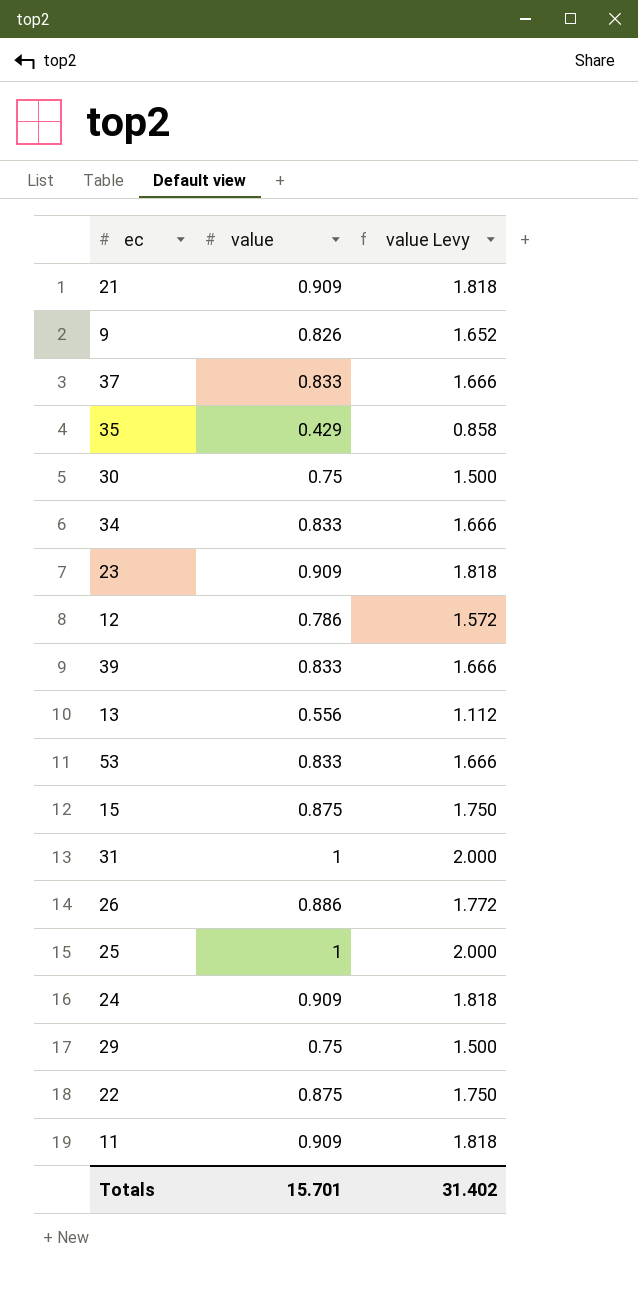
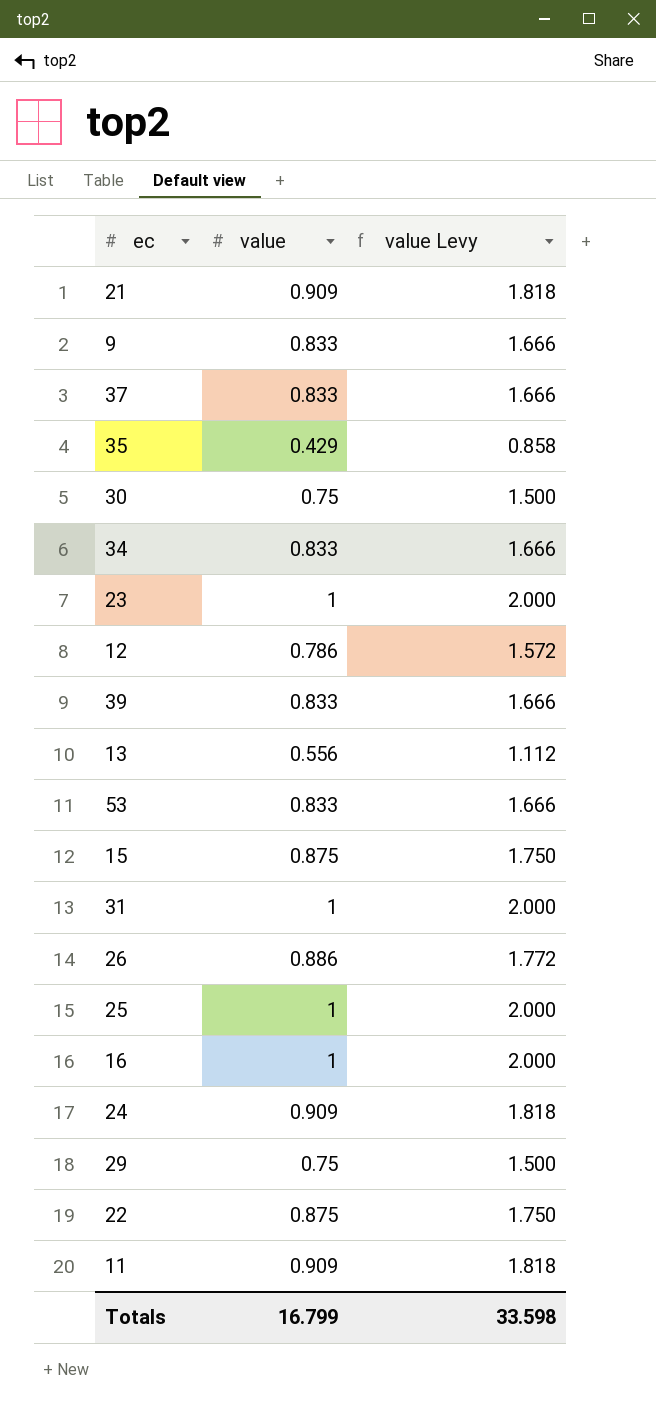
9 | value: 0.826 -> 0.833
9 | value Levy: 1.652 -> 1.666
23 | value: 0.909 -> 1
23 | value Levy: 1.818 -> 2.000
row 16: none -> 1 | 2.000
Totals | value: 15.701 -> 16.799
Totals | value Levy: 31.402 -> 33.598

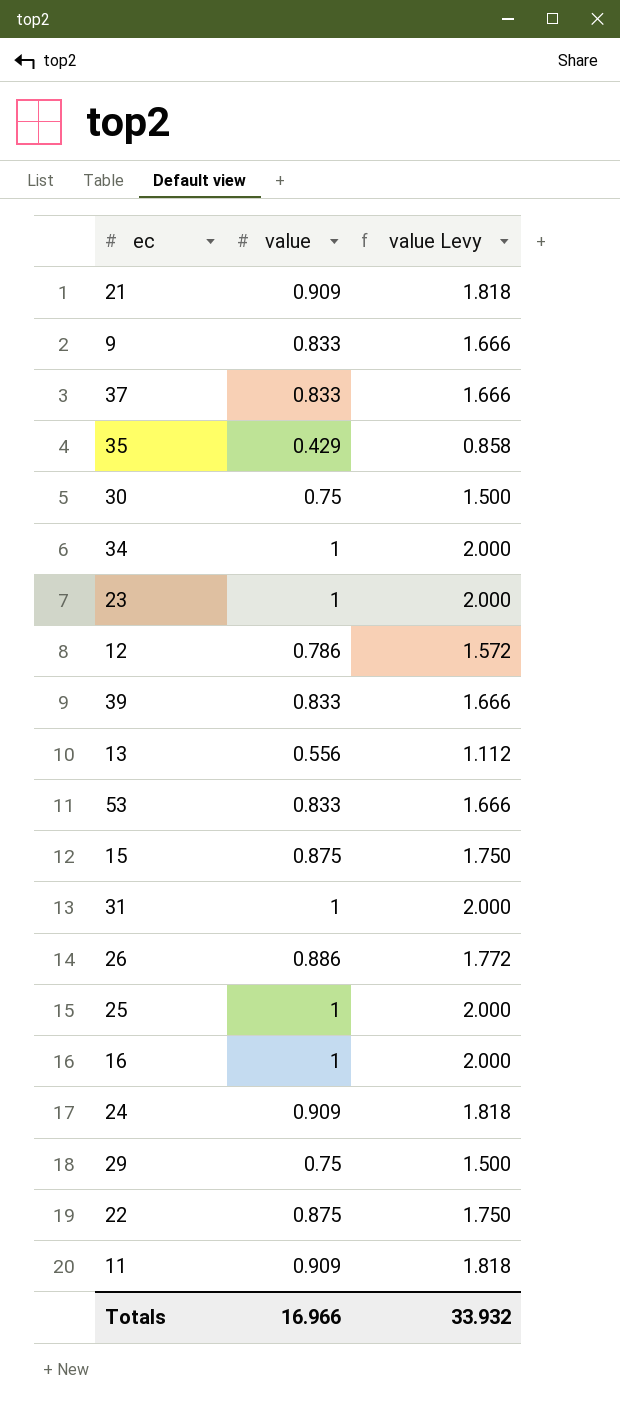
34 | value: 0.833 -> 1
34 | value Levy: 1.666 -> 2.000
Totals | value: 16.799 -> 16.966
Totals | value Levy: 33.598 -> 33.932

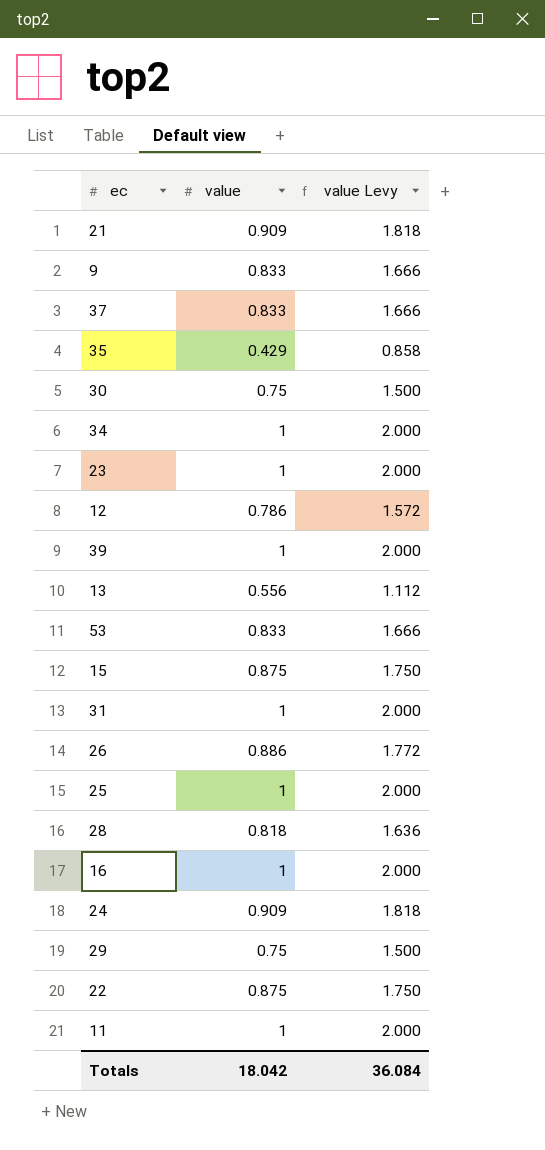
39 | value: 0.833 -> 1
39 | value Levy: 1.666 -> 2.000
row 28: none -> 0.818 | 1.636
11 | value: 0.909 -> 1
11 | value Levy: 1.818 -> 2.000
Totals | value: 16.966 -> 18.042
Totals | value Levy: 33.932 -> 36.084

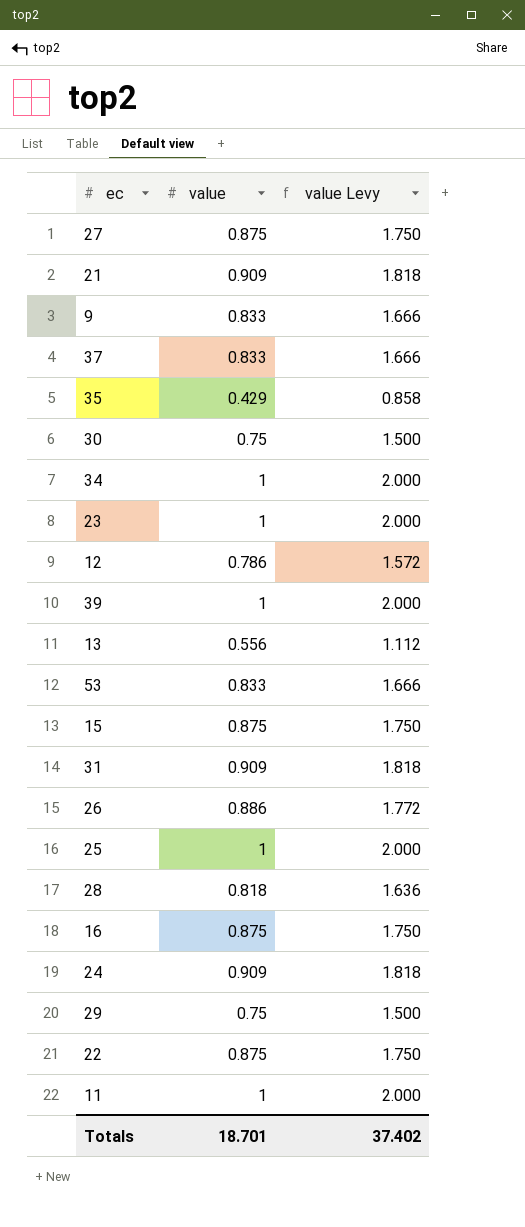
row 27: none -> 0.875 | 1.750
31 | value: 1 -> 0.909
31 | value Levy: 2.000 -> 1.818
16 | value: 1 -> 0.875
16 | value Levy: 2.000 -> 1.750
Totals | value: 18.042 -> 18.701
Totals | value Levy: 36.084 -> 37.402

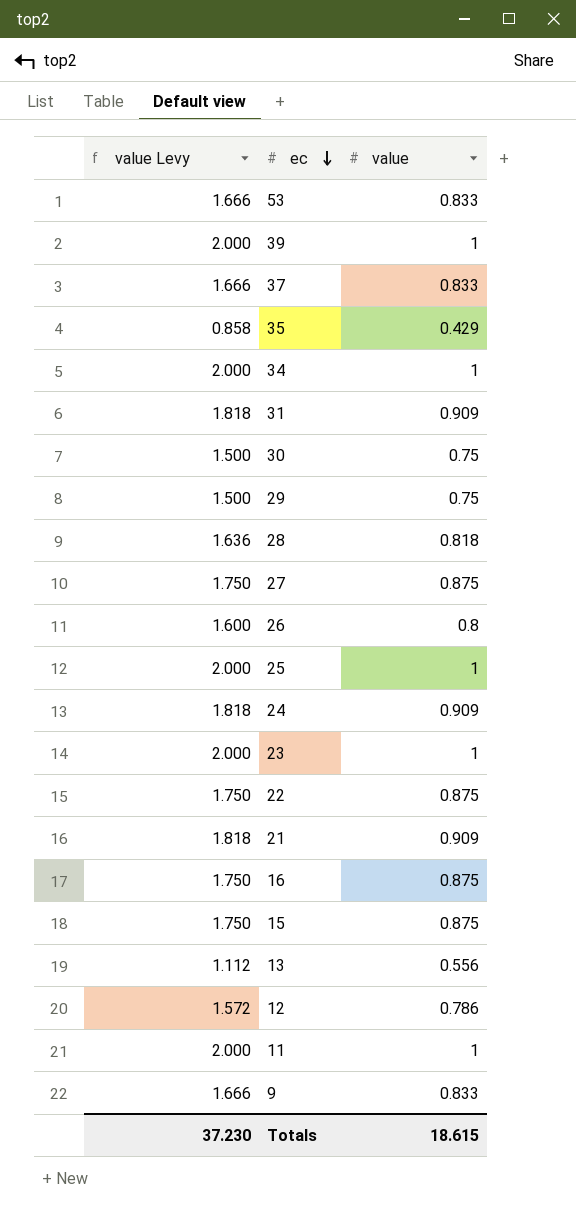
row order: none -> ec descending
column value Levy | position: 3 -> 1
26 | value Levy: 1.772 -> 1.600
26 | value: 0.886 -> 0.8
Totals | value Levy: 37.402 -> 37.230
Totals | value: 18.701 -> 18.615

